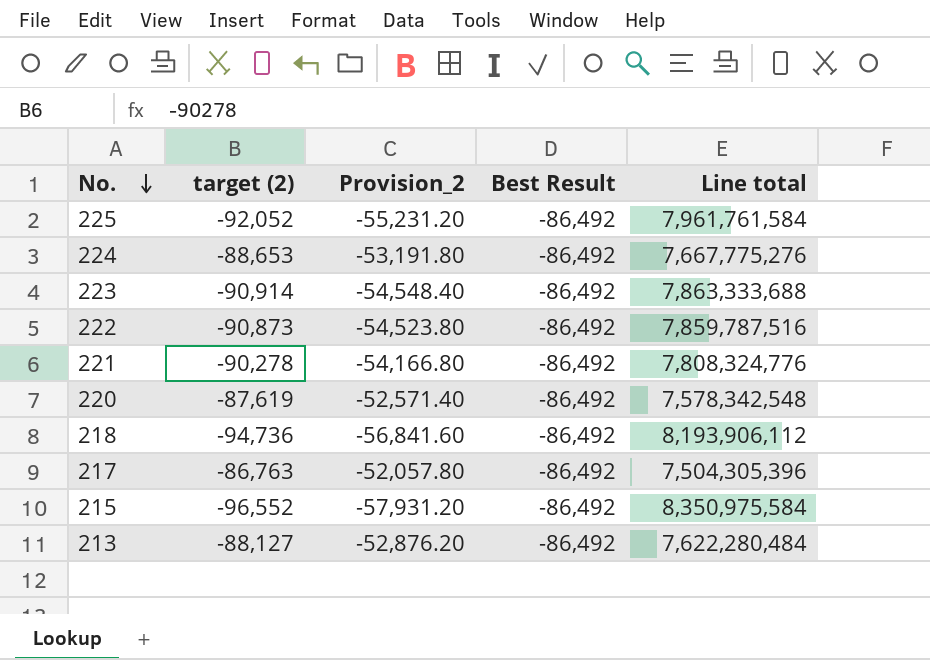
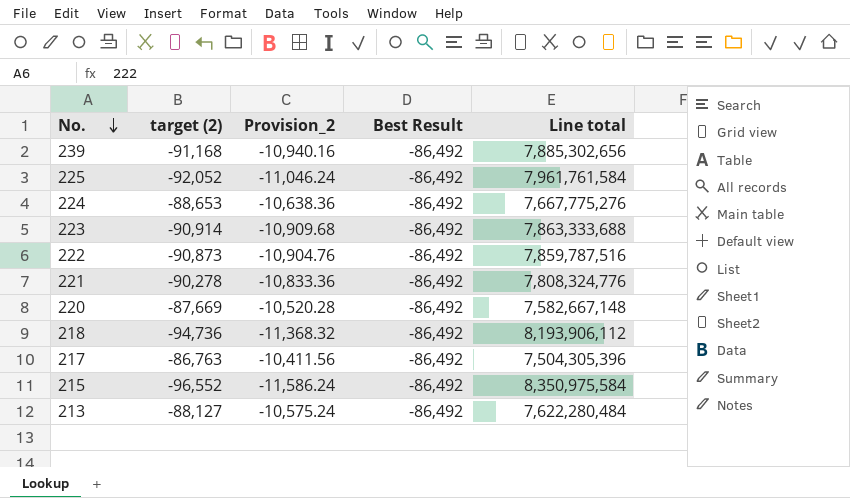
column Provision_2 | formula: [target (2)] * 0.6 -> [target (2)] * 0.12
row 239: none -> -91,168 | -10,940.16 | -86,492 | 7,885,302,656
220 | target (2): -87,619 -> -87,669
220 | Line total: 7,578,342,548 -> 7,582,667,148

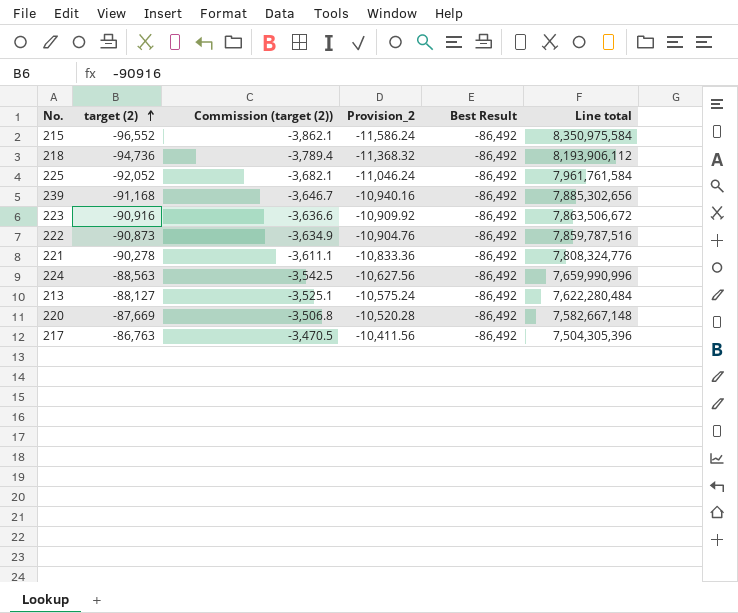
row order: No. descending -> target (2) ascending
column Commission (target (2)) | formula: none -> [target (2)] * 0.04
223 | target (2): -90,914 -> -90,916
223 | Provision_2: -10,909.68 -> -10,909.92
223 | Line total: 7,863,333,688 -> 7,863,506,672
224 | target (2): -88,653 -> -88,563
224 | Provision_2: -10,638.36 -> -10,627.56
224 | Line total: 7,667,775,276 -> 7,659,990,996

